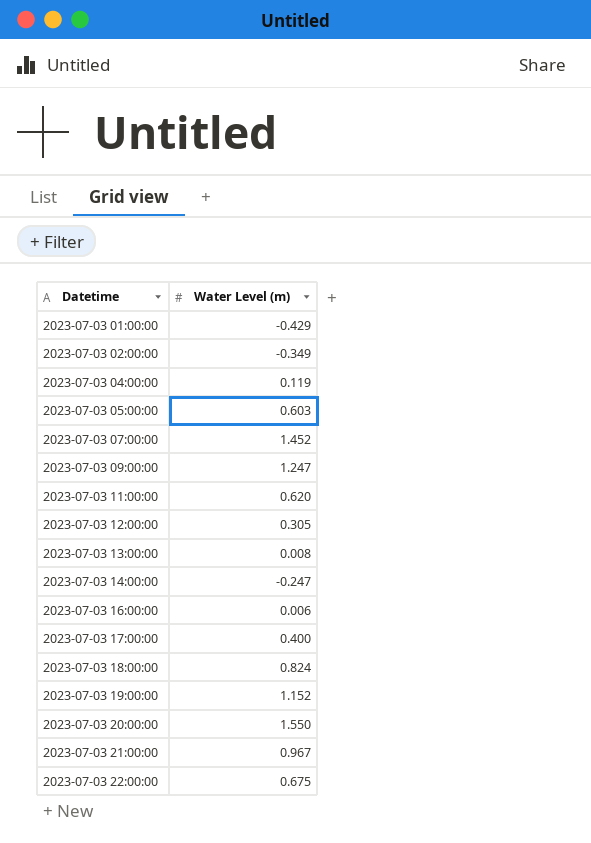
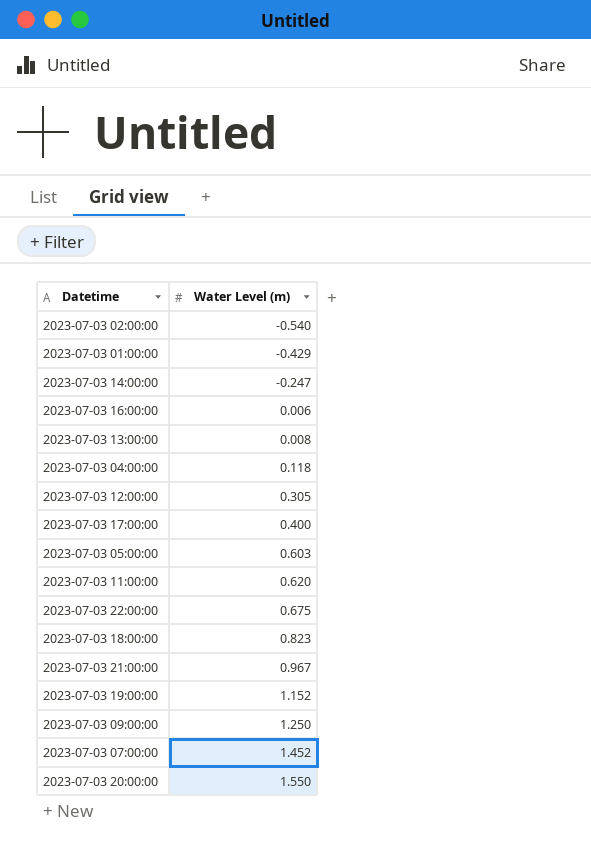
row order: Datetime ascending -> Water Level (m) ascending
2023-07-03 02:00:00 | Water Level (m): -0.349 -> -0.540
2023-07-03 04:00:00 | Water Level (m): 0.119 -> 0.118
2023-07-03 18:00:00 | Water Level (m): 0.824 -> 0.823
2023-07-03 09:00:00 | Water Level (m): 1.247 -> 1.250

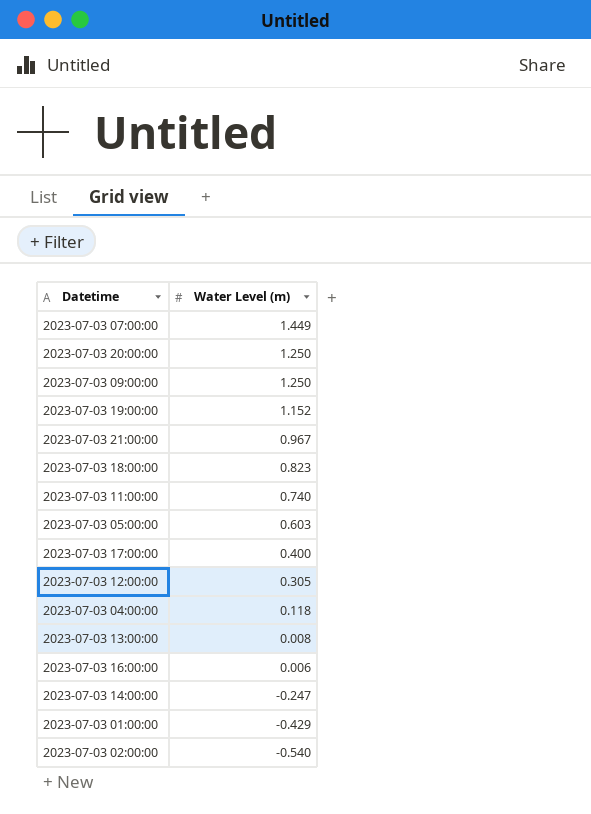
row order: Water Level (m) ascending -> Water Level (m) descending
row 2023-07-03 22:00:00: 0.675 -> none
2023-07-03 07:00:00 | Water Level (m): 1.452 -> 1.449
2023-07-03 20:00:00 | Water Level (m): 1.550 -> 1.250
2023-07-03 11:00:00 | Water Level (m): 0.620 -> 0.740

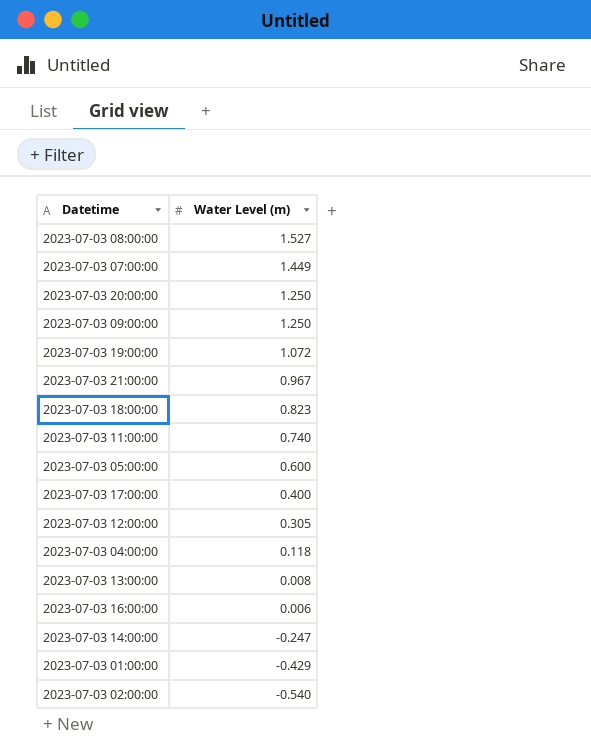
row 2023-07-03 08:00:00: none -> 1.527
2023-07-03 19:00:00 | Water Level (m): 1.152 -> 1.072
2023-07-03 05:00:00 | Water Level (m): 0.603 -> 0.600

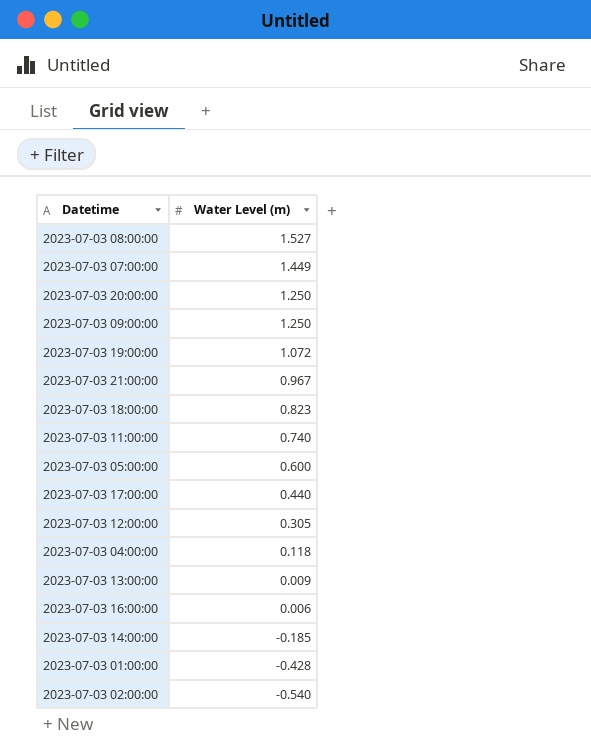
2023-07-03 17:00:00 | Water Level (m): 0.400 -> 0.440
2023-07-03 13:00:00 | Water Level (m): 0.008 -> 0.009
2023-07-03 14:00:00 | Water Level (m): -0.247 -> -0.185
2023-07-03 01:00:00 | Water Level (m): -0.429 -> -0.428

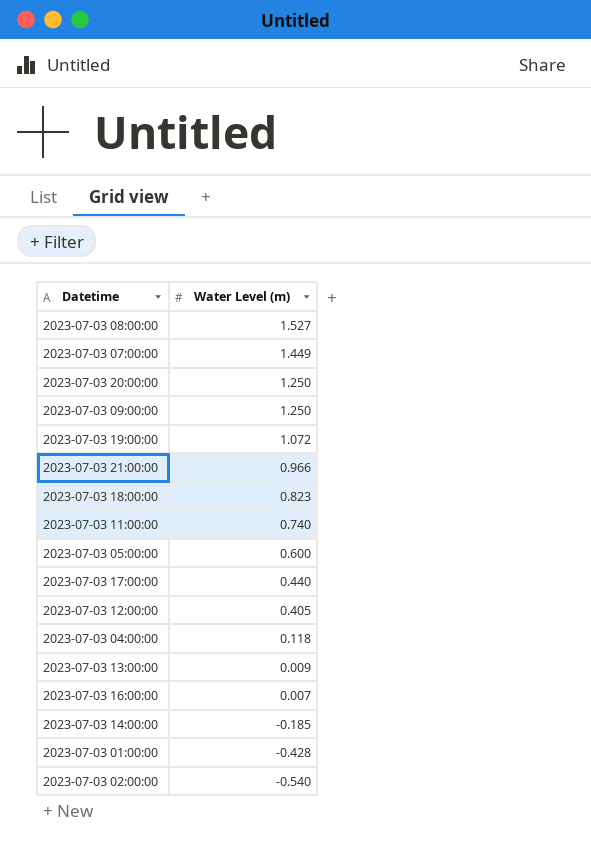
2023-07-03 21:00:00 | Water Level (m): 0.967 -> 0.966
2023-07-03 12:00:00 | Water Level (m): 0.305 -> 0.405
2023-07-03 16:00:00 | Water Level (m): 0.006 -> 0.007

